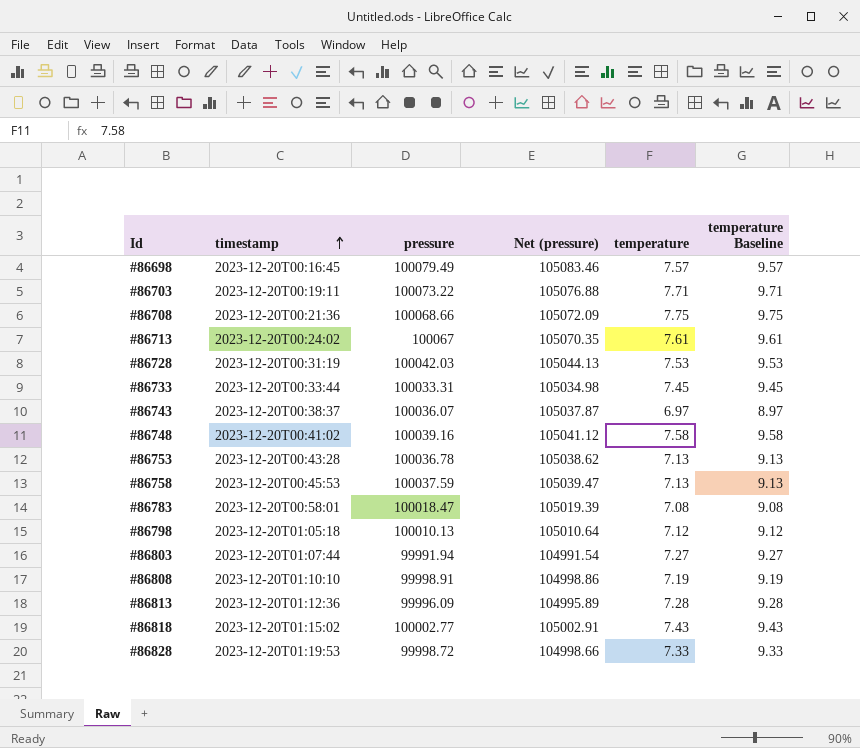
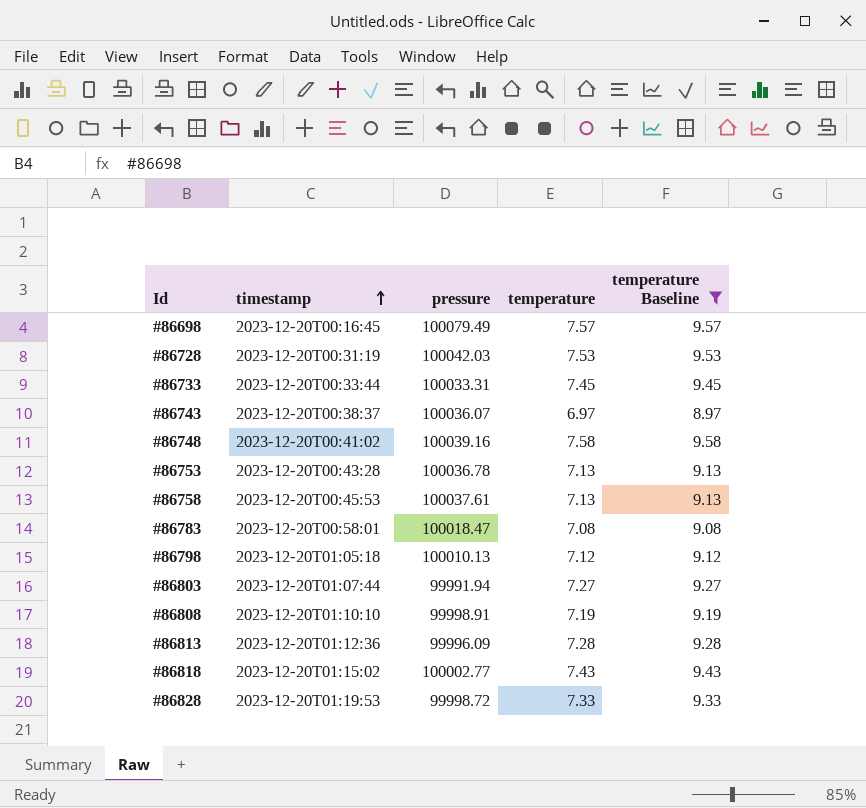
filter: none -> temperature Baseline <= 9.58
column Net (pressure) | formula: [pressure] * 1.05 -> none
#86758 | pressure: 100037.59 -> 100037.61

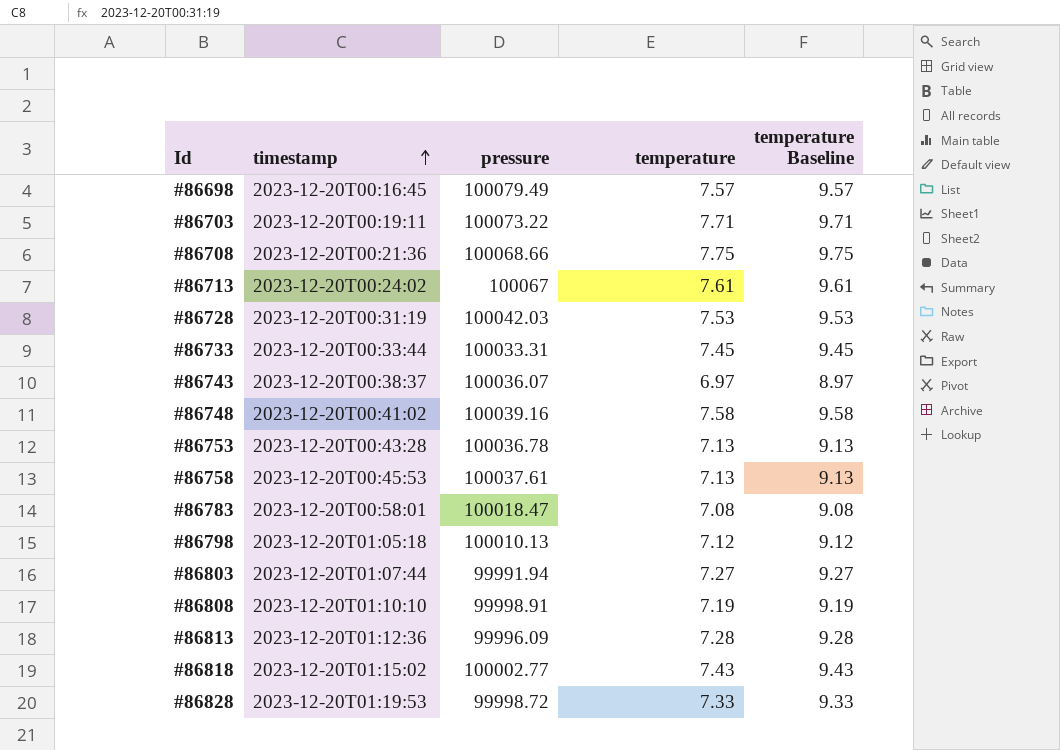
filter: temperature Baseline <= 9.58 -> none

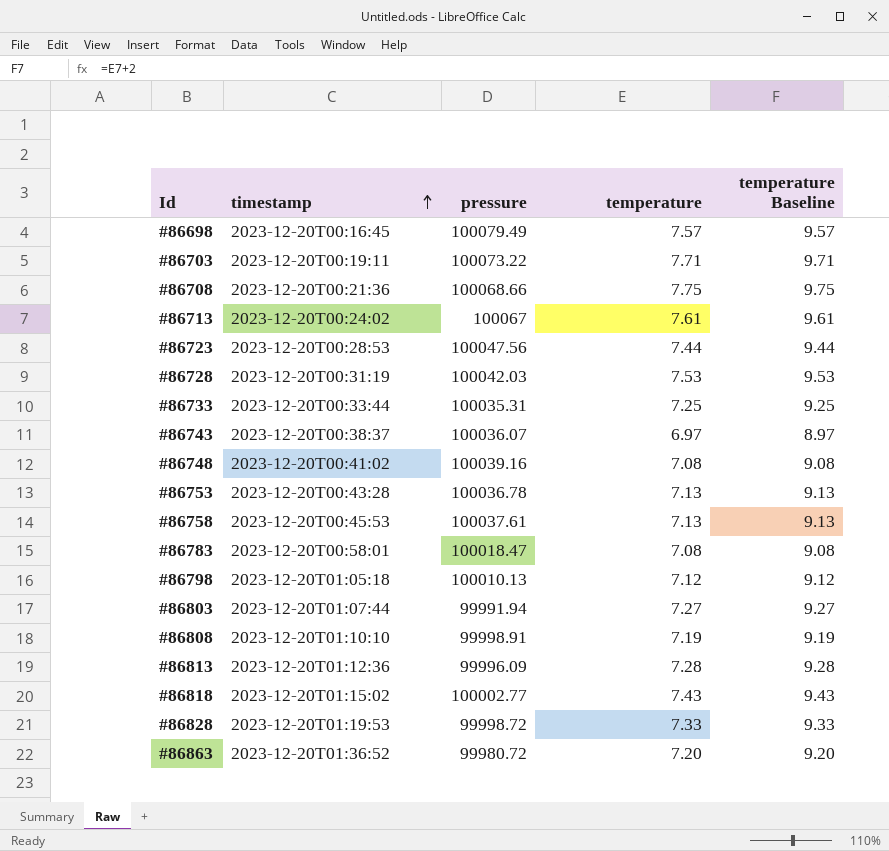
row #86723: none -> 2023-12-20T00:28:53 | 100047.56 | 7.44 | 9.44
#86733 | pressure: 100033.31 -> 100035.31
#86733 | temperature: 7.45 -> 7.25
#86733 | temperature Baseline: 9.45 -> 9.25
#86748 | temperature: 7.58 -> 7.08
#86748 | temperature Baseline: 9.58 -> 9.08
row #86863: none -> 2023-12-20T01:36:52 | 99980.72 | 7.20 | 9.20

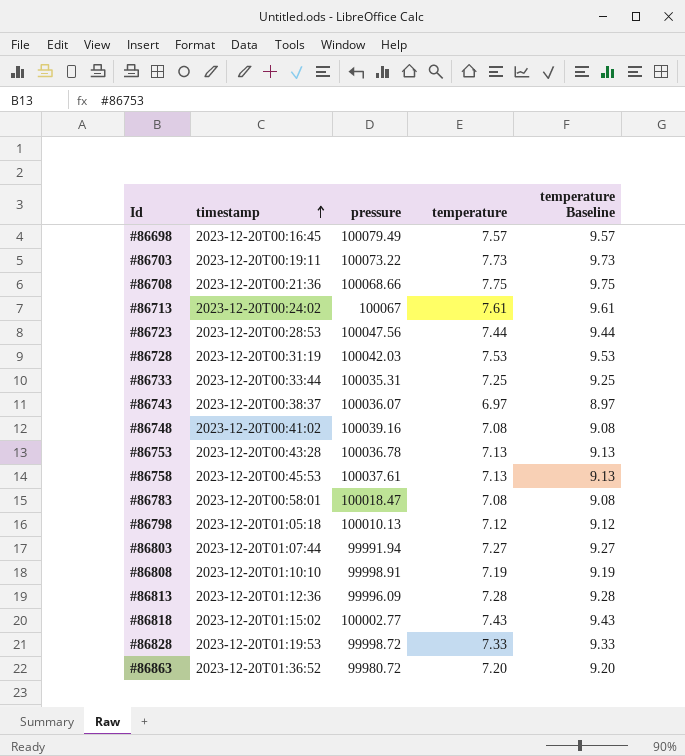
#86703 | temperature: 7.71 -> 7.73
#86703 | temperature Baseline: 9.71 -> 9.73

